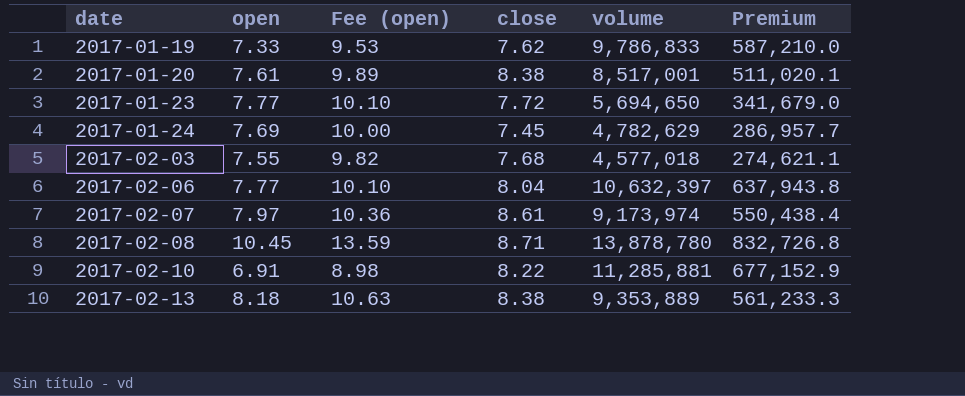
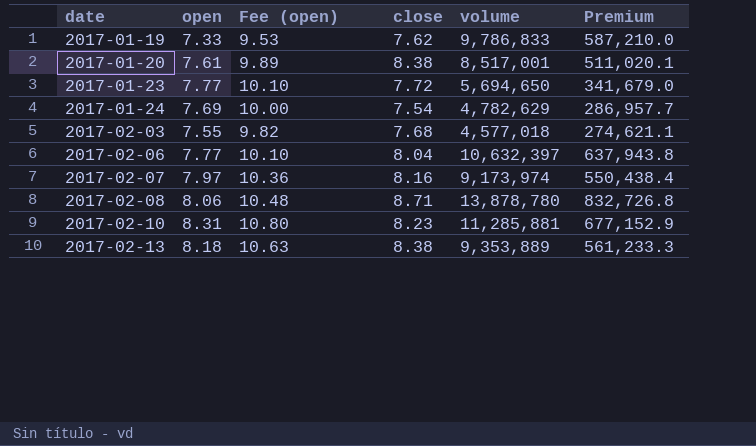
2017-01-24 | close: 7.45 -> 7.54
2017-02-07 | close: 8.61 -> 8.16
2017-02-08 | open: 10.45 -> 8.06
2017-02-08 | Fee (open): 13.59 -> 10.48
2017-02-10 | open: 6.91 -> 8.31
2017-02-10 | Fee (open): 8.98 -> 10.80
2017-02-10 | close: 8.22 -> 8.23

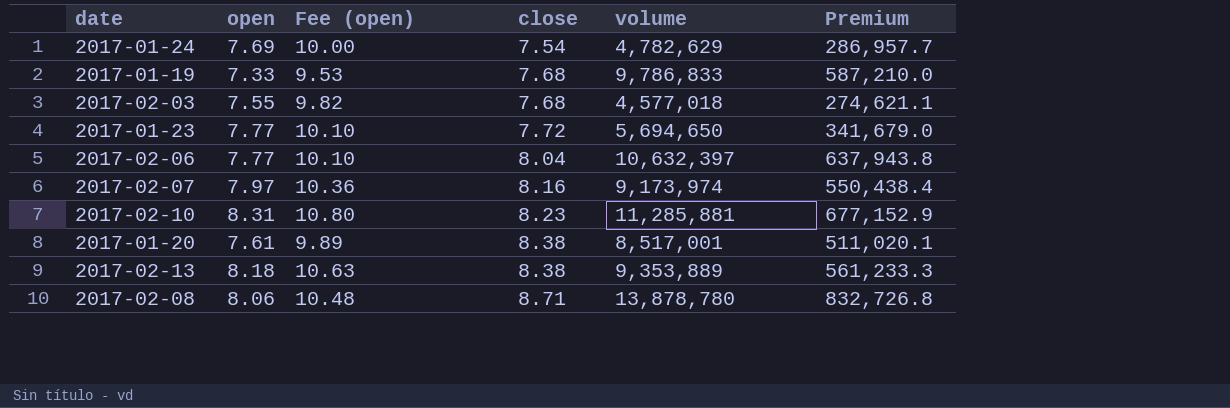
row order: date ascending -> close ascending
2017-01-19 | close: 7.62 -> 7.68

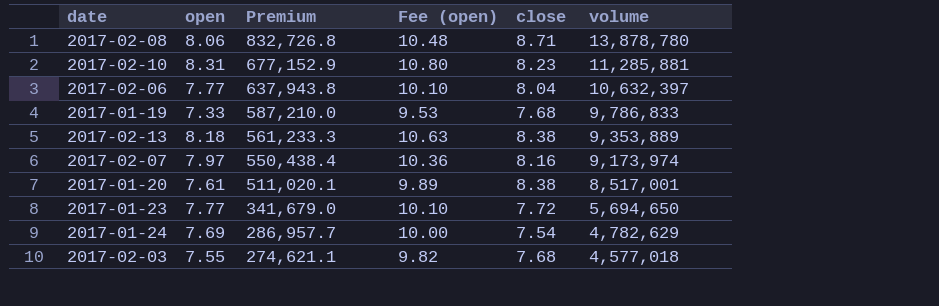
row order: close ascending -> Premium descending
column Premium | position: 6 -> 3

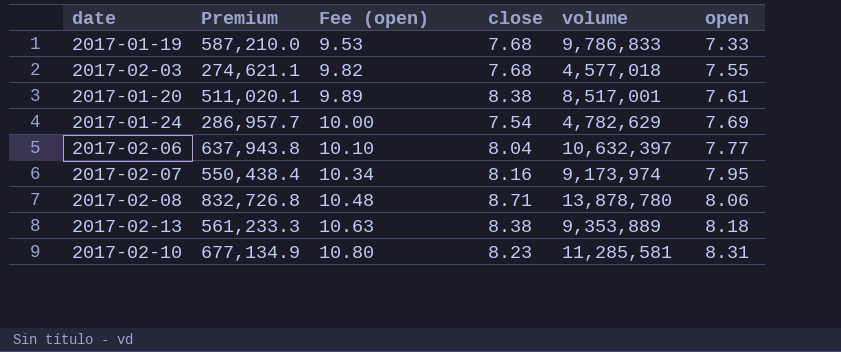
row order: Premium descending -> Fee (open) ascending
column open | position: 2 -> 6
row 2017-01-23: 7.77 | 341,679.0 | 10.10 | 7.72 | 5,694,650 -> none
2017-02-07 | Fee (open): 10.36 -> 10.34
2017-02-07 | open: 7.97 -> 7.95
2017-02-10 | Premium: 677,152.9 -> 677,134.9
2017-02-10 | volume: 11,285,881 -> 11,285,581

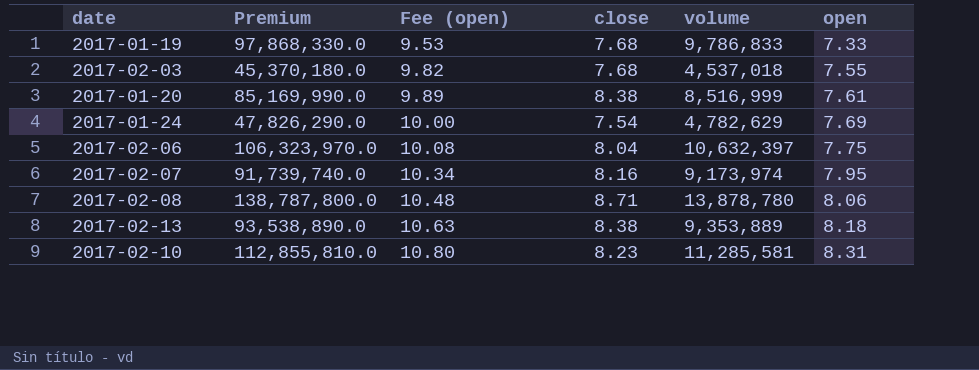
column Premium | formula: [volume] * 0.06 -> [volume] * 10
2017-02-03 | volume: 4,577,018 -> 4,537,018
2017-01-20 | volume: 8,517,001 -> 8,516,999
2017-02-06 | Fee (open): 10.10 -> 10.08
2017-02-06 | open: 7.77 -> 7.75

